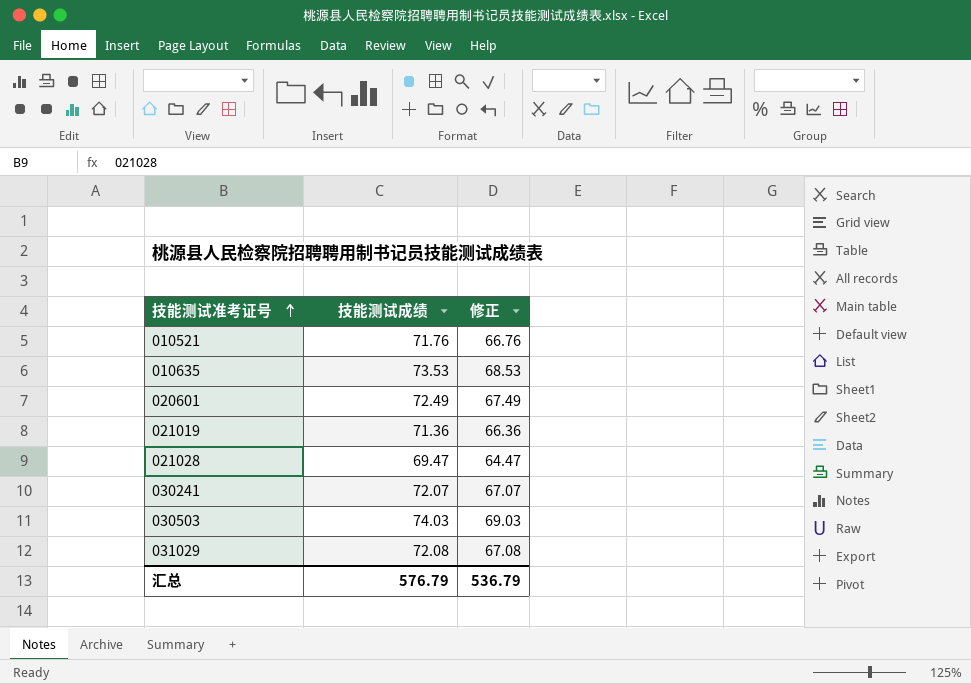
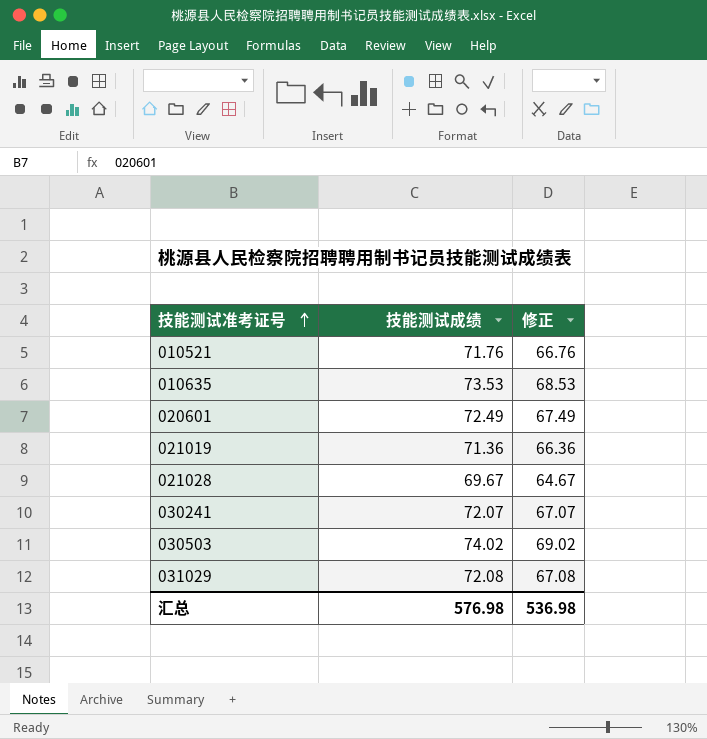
021028 | 技能测试成绩: 69.47 -> 69.67
021028 | 修正: 64.47 -> 64.67
030503 | 技能测试成绩: 74.03 -> 74.02
030503 | 修正: 69.03 -> 69.02
汇总 | 技能测试成绩: 576.79 -> 576.98
汇总 | 修正: 536.79 -> 536.98

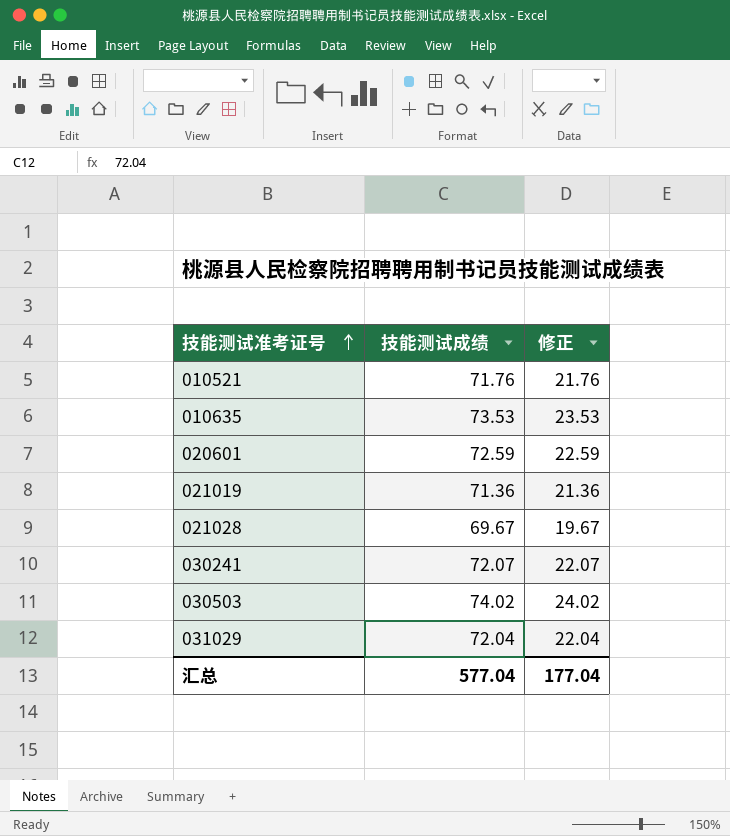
column 修正 | formula: [技能测试成绩] - 5 -> [技能测试成绩] - 50
020601 | 技能测试成绩: 72.49 -> 72.59
031029 | 技能测试成绩: 72.08 -> 72.04
汇总 | 技能测试成绩: 576.98 -> 577.04
汇总 | 修正: 536.98 -> 177.04

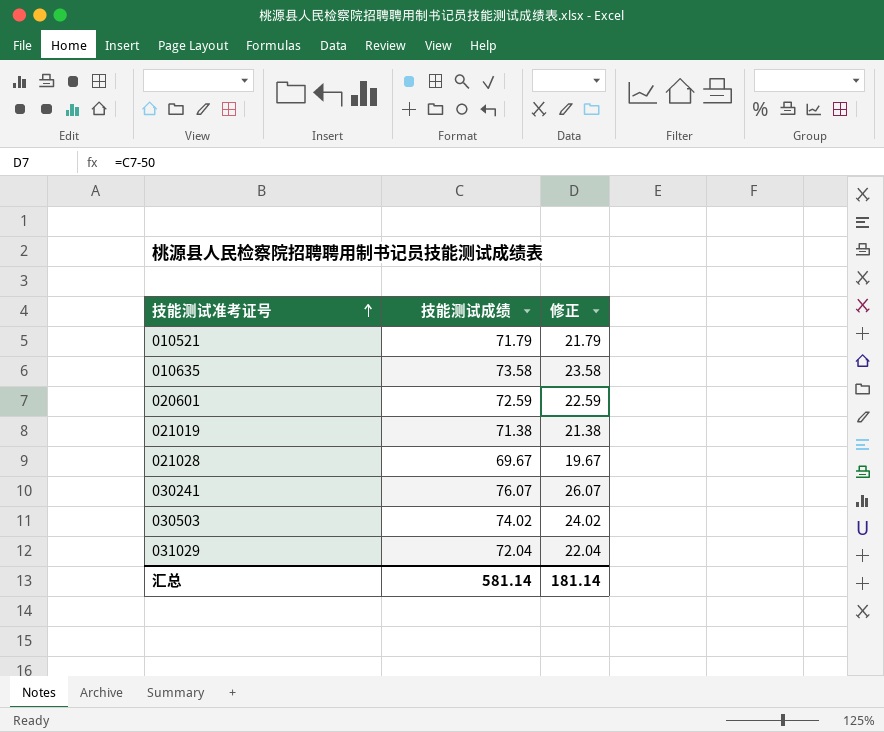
010521 | 技能测试成绩: 71.76 -> 71.79
010521 | 修正: 21.76 -> 21.79
010635 | 技能测试成绩: 73.53 -> 73.58
010635 | 修正: 23.53 -> 23.58
021019 | 技能测试成绩: 71.36 -> 71.38
021019 | 修正: 21.36 -> 21.38
030241 | 技能测试成绩: 72.07 -> 76.07
030241 | 修正: 22.07 -> 26.07
汇总 | 技能测试成绩: 577.04 -> 581.14
汇总 | 修正: 177.04 -> 181.14

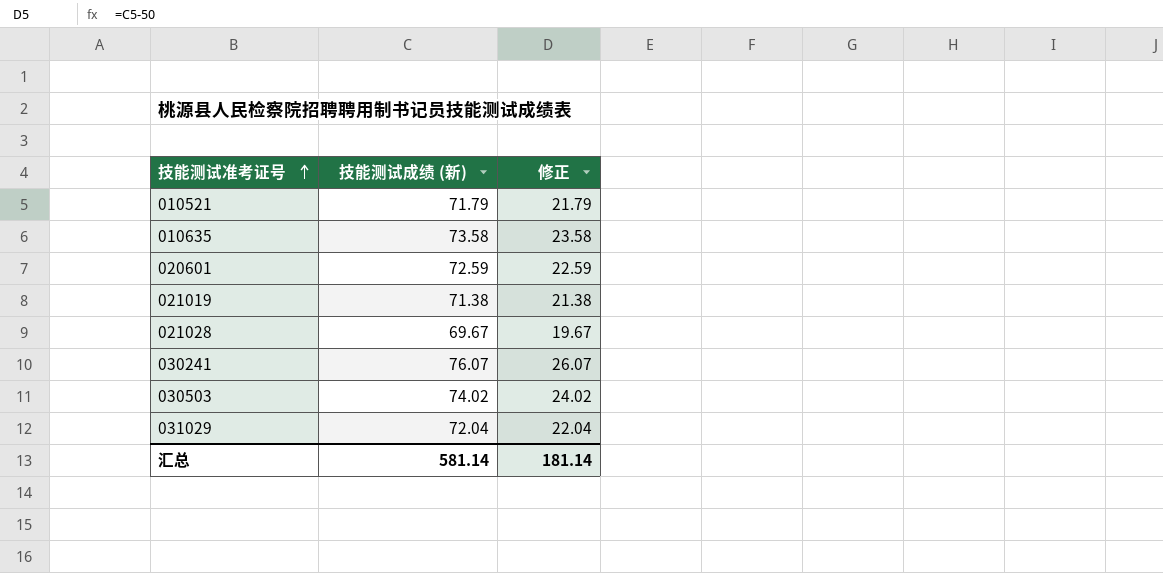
column name: 技能测试成绩 -> 技能测试成绩 (新)

